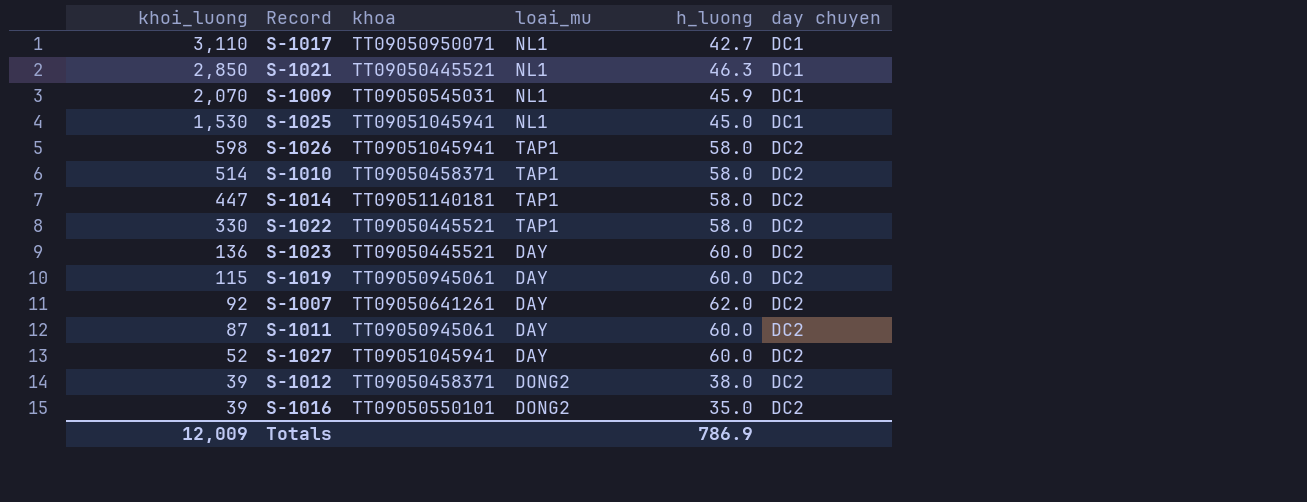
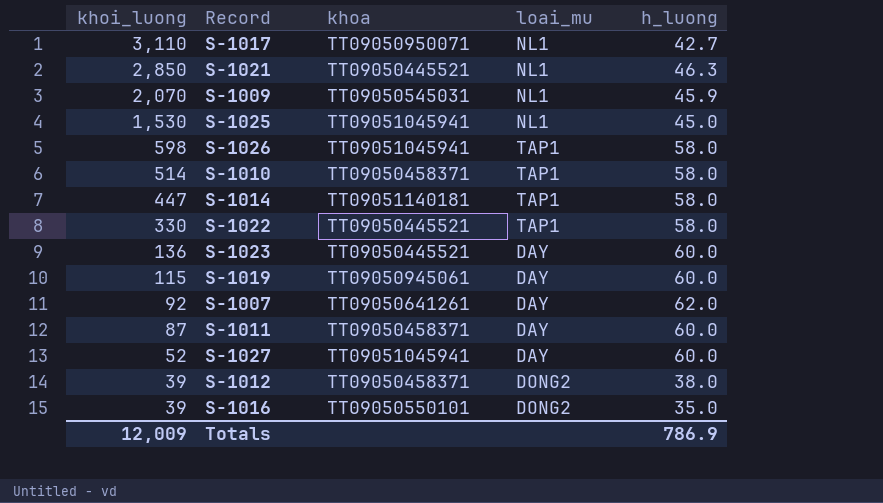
column day chuyen | position: 6 -> none
S-1011 | khoa: TT09050945061 -> TT09050458371

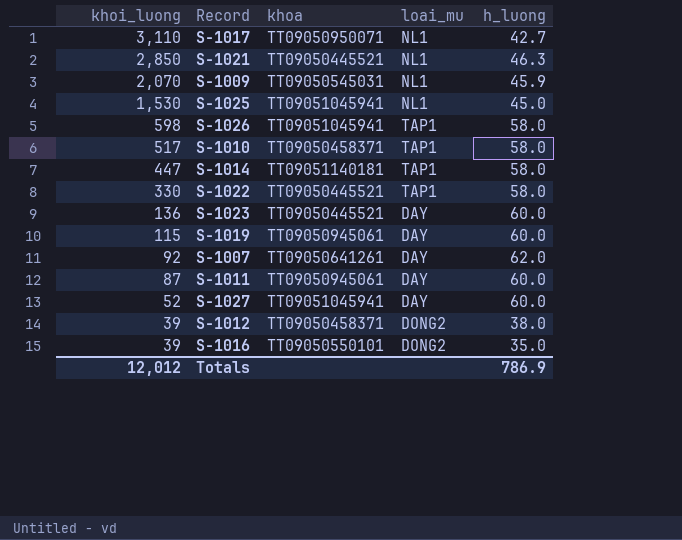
S-1010 | khoi_luong: 514 -> 517
S-1011 | khoa: TT09050458371 -> TT09050945061
Totals | khoi_luong: 12,009 -> 12,012

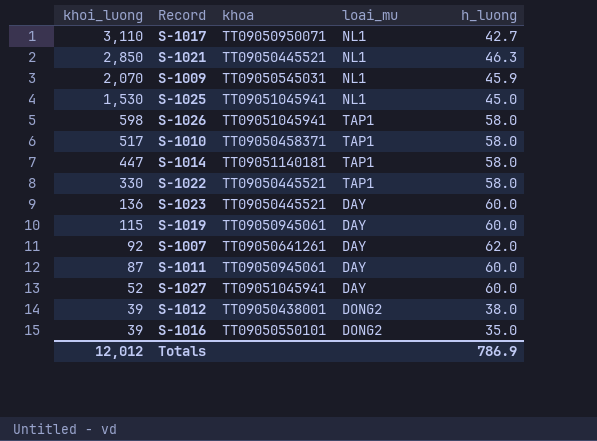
S-1012 | khoa: TT09050458371 -> TT09050438001

